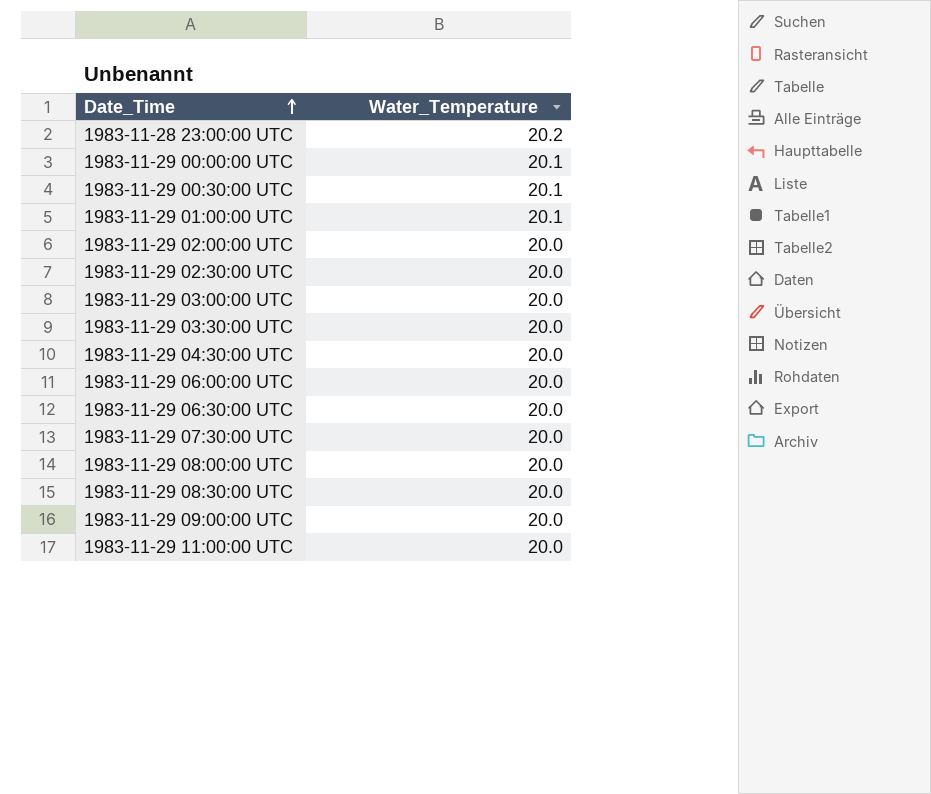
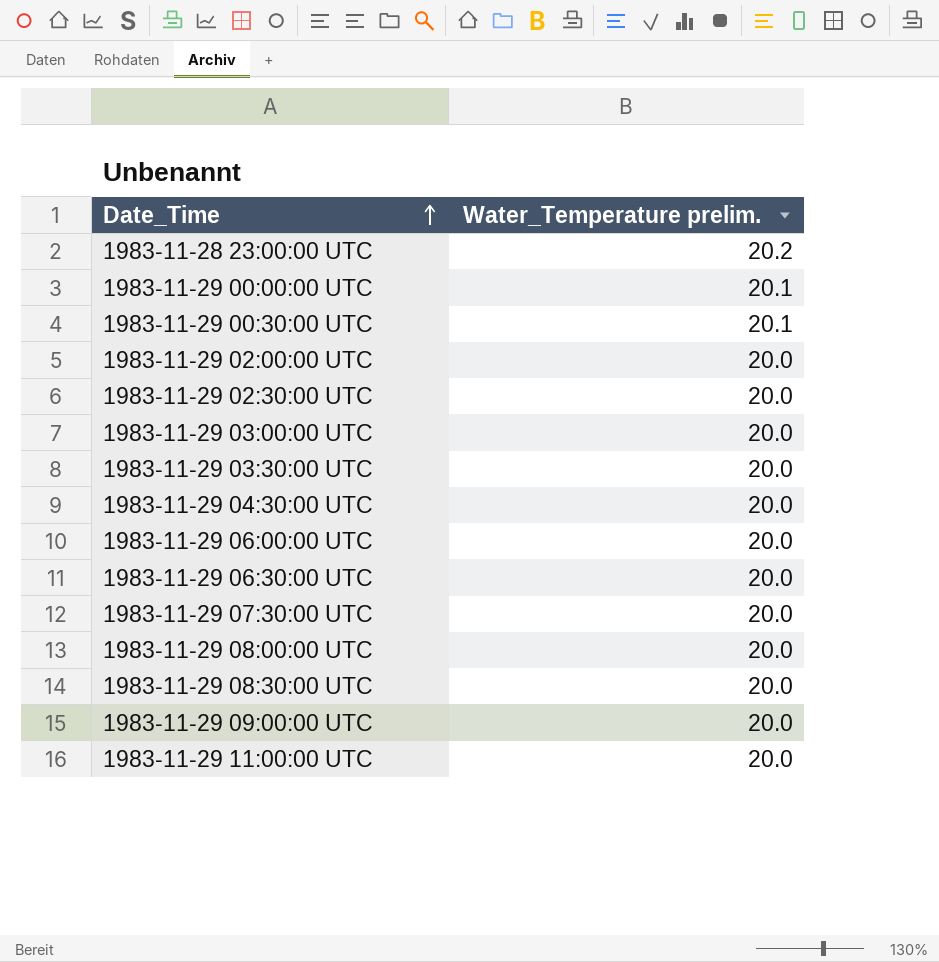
column name: Water_Temperature -> Water_Temperature prelim.
row 1983-11-29 01:00:00 UTC: 20.1 -> none

